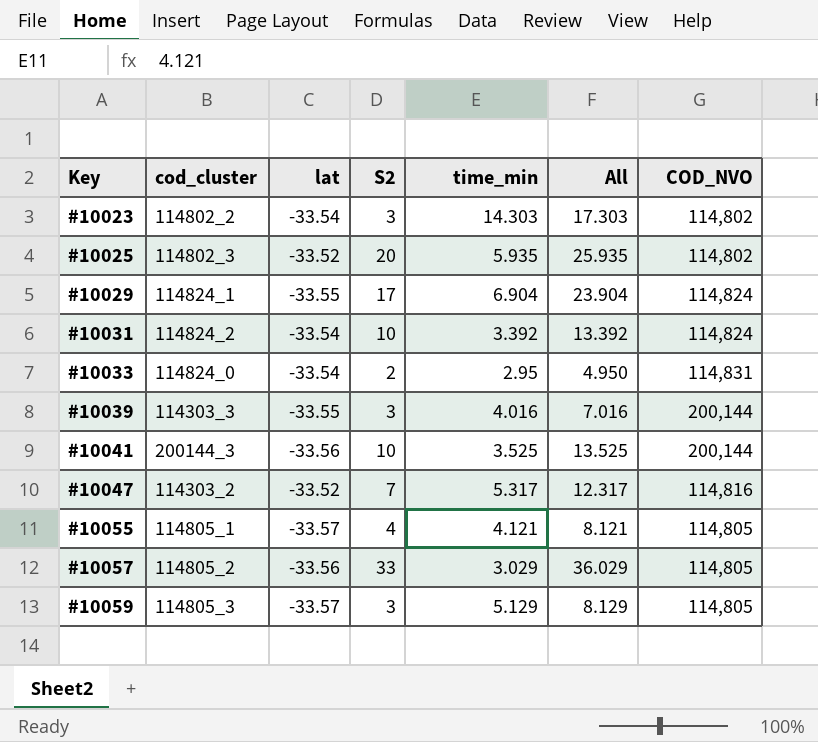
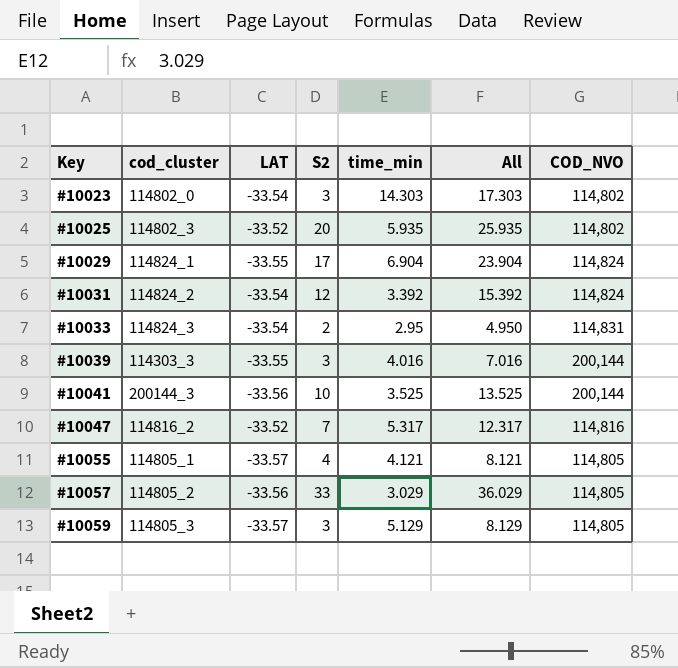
column name: lat -> LAT
#10023 | cod_cluster: 114802_2 -> 114802_0
#10031 | S2: 10 -> 12
#10031 | All: 13.392 -> 15.392
#10033 | cod_cluster: 114824_0 -> 114824_3
#10047 | cod_cluster: 114303_2 -> 114816_2

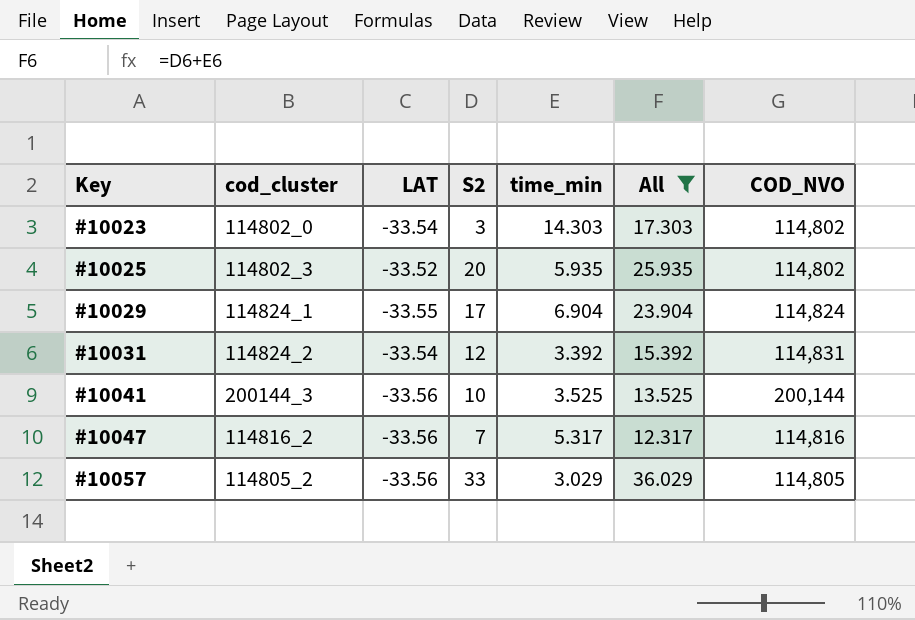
filter: none -> All >= 12.317
#10031 | COD_NVO: 114,824 -> 114,831
#10047 | LAT: -33.52 -> -33.56

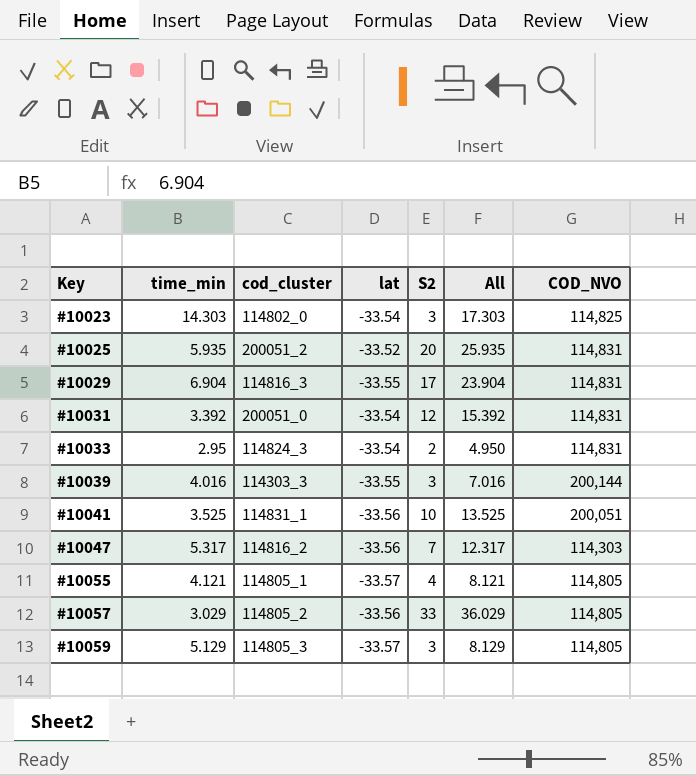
filter: All >= 12.317 -> none
column time_min | position: 5 -> 2
column name: LAT -> lat
#10023 | COD_NVO: 114,802 -> 114,825
#10025 | cod_cluster: 114802_3 -> 200051_2
#10025 | COD_NVO: 114,802 -> 114,831
#10029 | cod_cluster: 114824_1 -> 114816_3
#10029 | COD_NVO: 114,824 -> 114,831
#10031 | cod_cluster: 114824_2 -> 200051_0
#10041 | cod_cluster: 200144_3 -> 114831_1
#10041 | COD_NVO: 200,144 -> 200,051
#10047 | COD_NVO: 114,816 -> 114,303

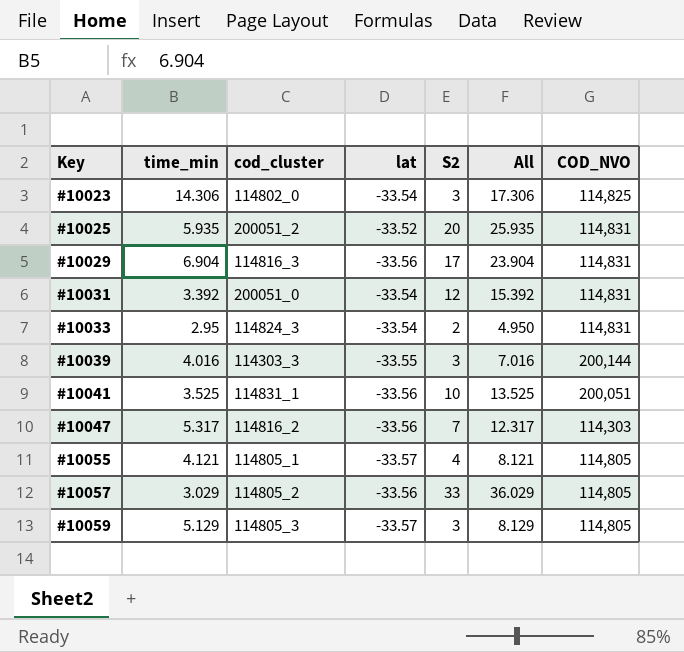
#10023 | time_min: 14.303 -> 14.306
#10023 | All: 17.303 -> 17.306
#10029 | lat: -33.55 -> -33.56

